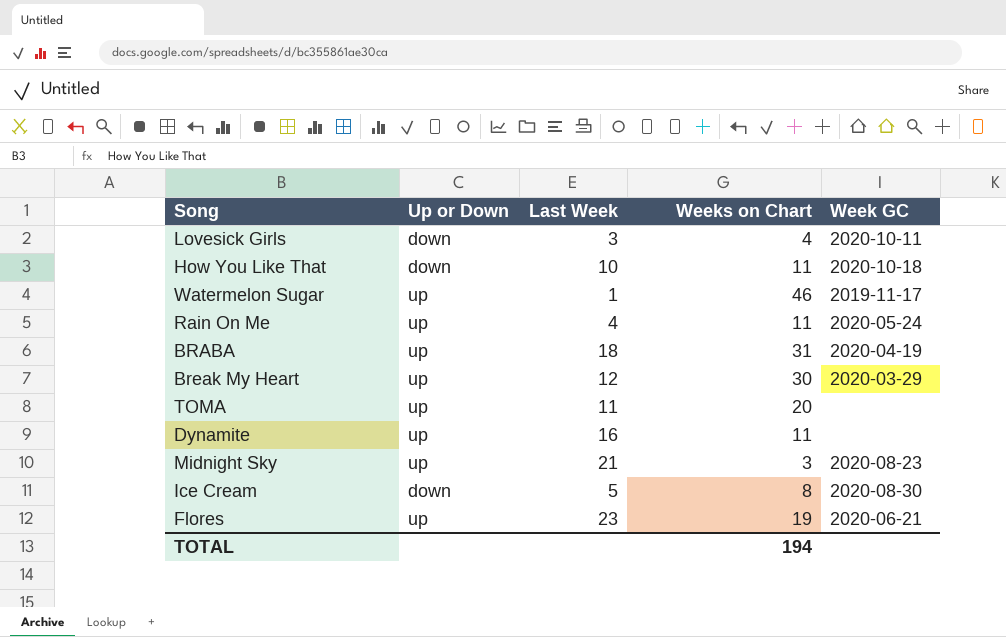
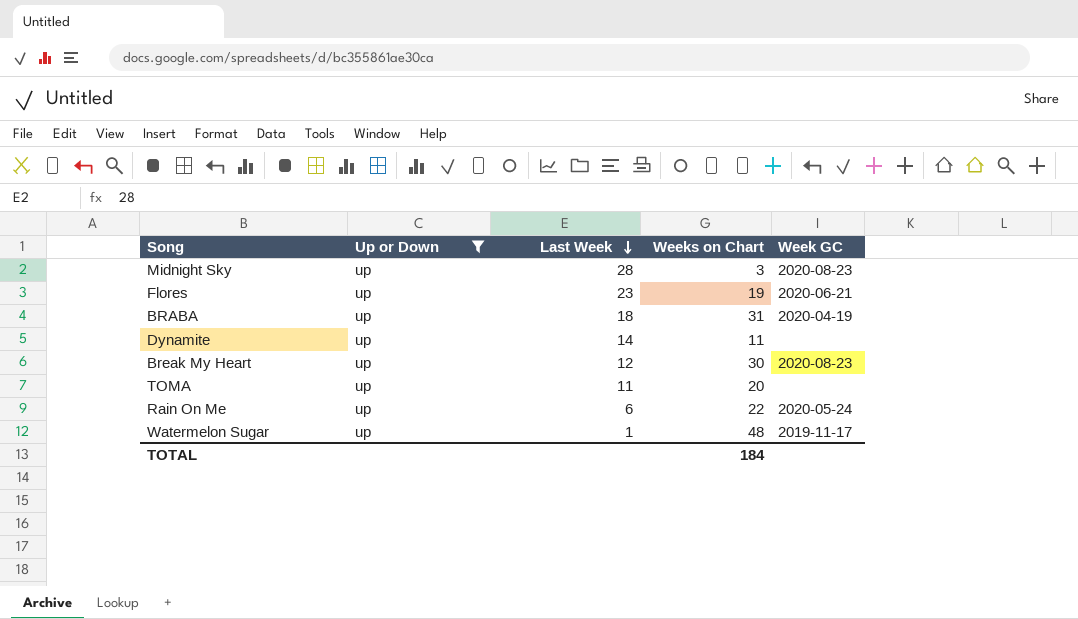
filter: none -> Up or Down = up
row order: none -> Last Week descending
Midnight Sky | Last Week: 21 -> 28
Dynamite | Last Week: 16 -> 14
Break My Heart | Week GC: 2020-03-29 -> 2020-08-23
Rain On Me | Last Week: 4 -> 6
Rain On Me | Weeks on Chart: 11 -> 22
Watermelon Sugar | Weeks on Chart: 46 -> 48
TOTAL | Weeks on Chart: 194 -> 184

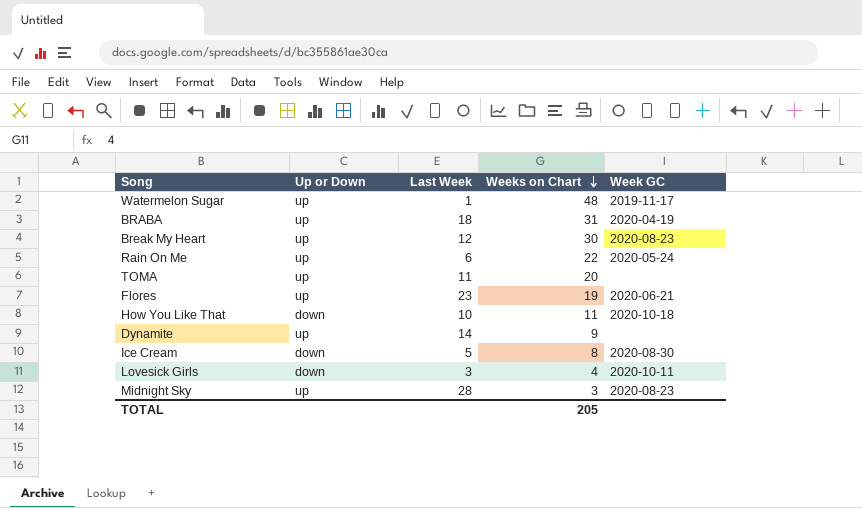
filter: Up or Down = up -> none
row order: Last Week descending -> Weeks on Chart descending
Dynamite | Weeks on Chart: 11 -> 9
TOTAL | Weeks on Chart: 184 -> 205

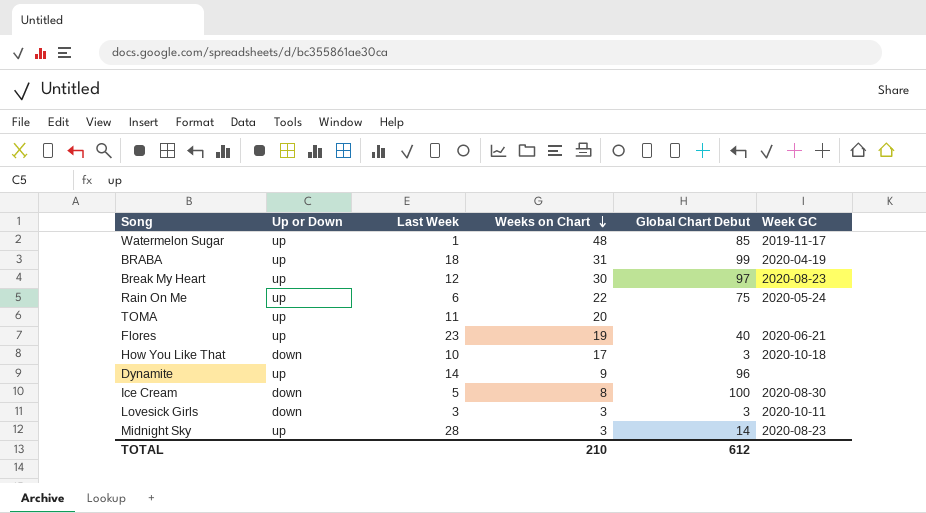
column Global Chart Debut | position: none -> 5
How You Like That | Weeks on Chart: 11 -> 17
Lovesick Girls | Weeks on Chart: 4 -> 3
TOTAL | Weeks on Chart: 205 -> 210

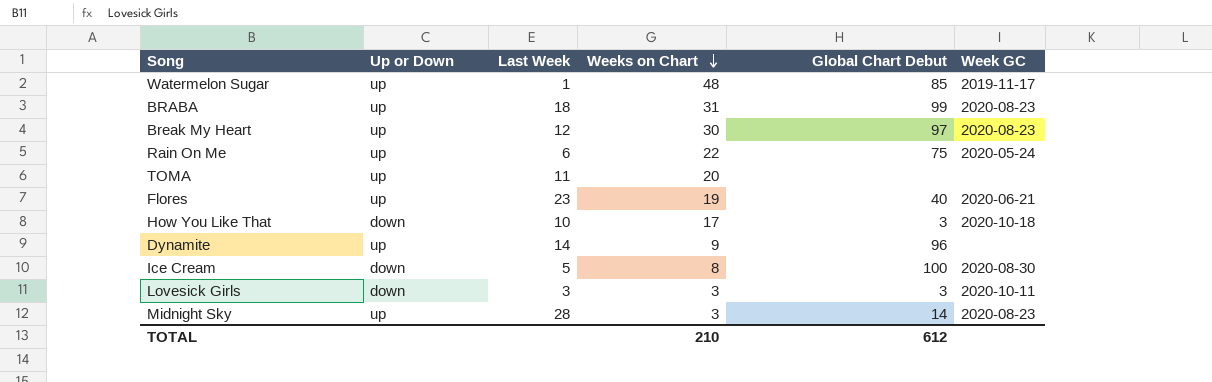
BRABA | Week GC: 2020-04-19 -> 2020-08-23

